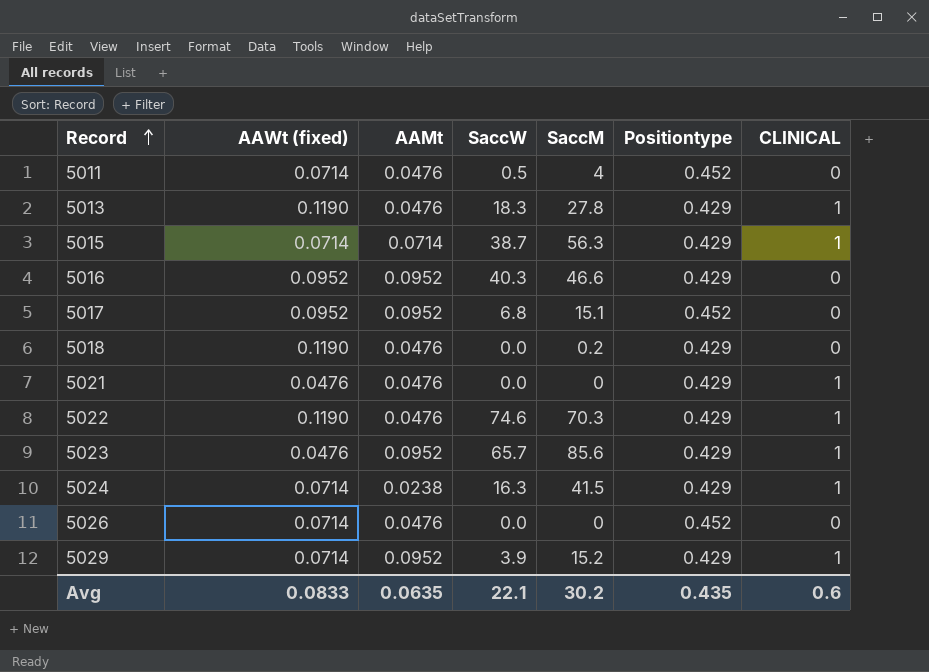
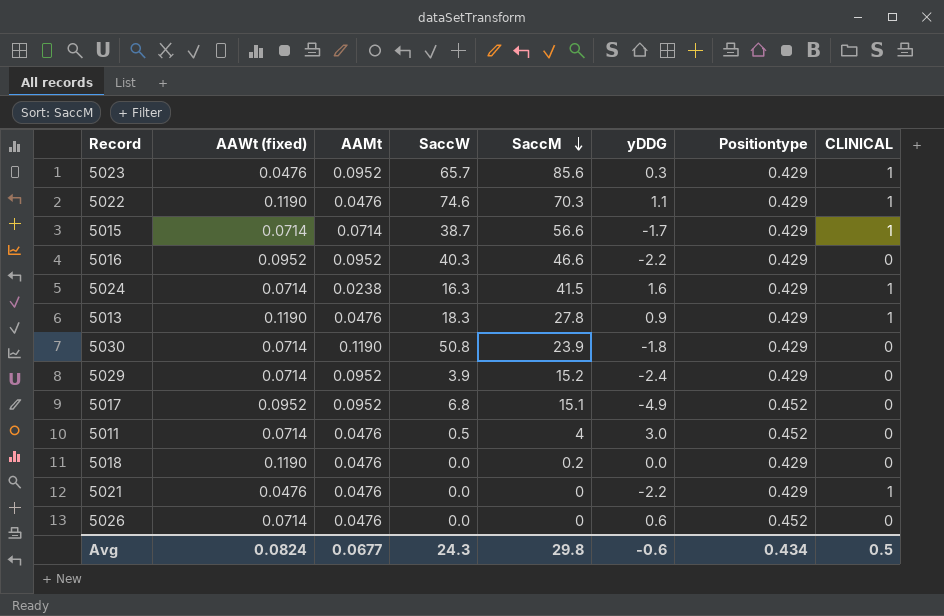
row order: Record ascending -> SaccM descending
column yDDG | position: none -> 6
5015 | SaccM: 56.3 -> 56.6
row 5030: none -> 0.0714 | 0.1190 | 50.8 | 23.9 | -1.8 | 0.429 | 0
5029 | CLINICAL: 1 -> 0
Avg | AAWt (fixed): 0.0833 -> 0.0824
Avg | AAMt: 0.0635 -> 0.0677
Avg | SaccW: 22.1 -> 24.3
Avg | SaccM: 30.2 -> 29.8
Avg | Positiontype: 0.435 -> 0.434
Avg | CLINICAL: 0.6 -> 0.5

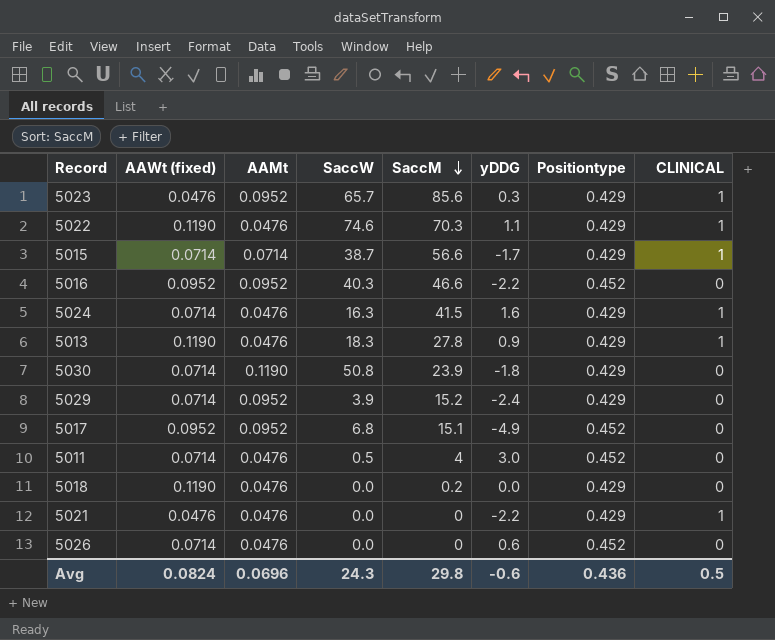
5016 | Positiontype: 0.429 -> 0.452
5024 | AAMt: 0.0238 -> 0.0476
Avg | AAMt: 0.0677 -> 0.0696
Avg | Positiontype: 0.434 -> 0.436

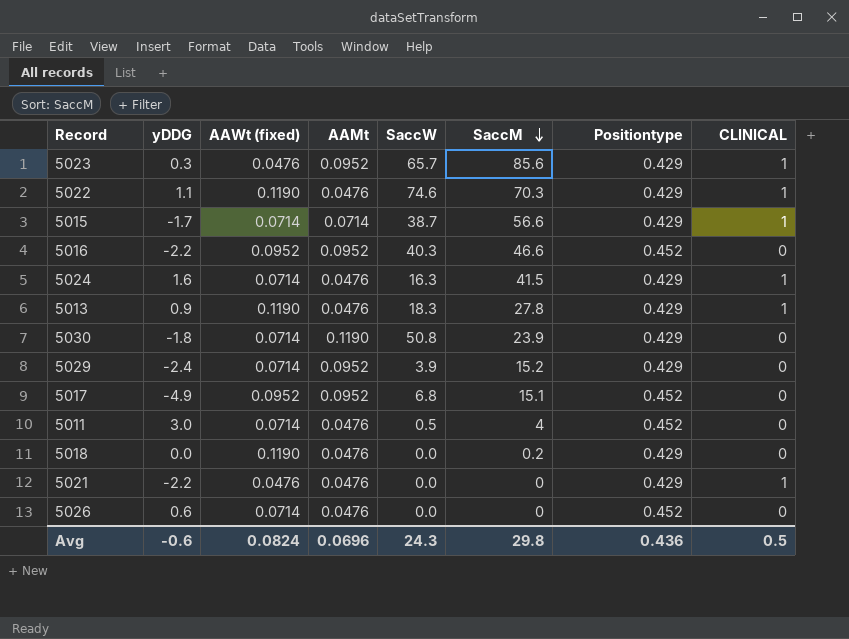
column yDDG | position: 6 -> 2

